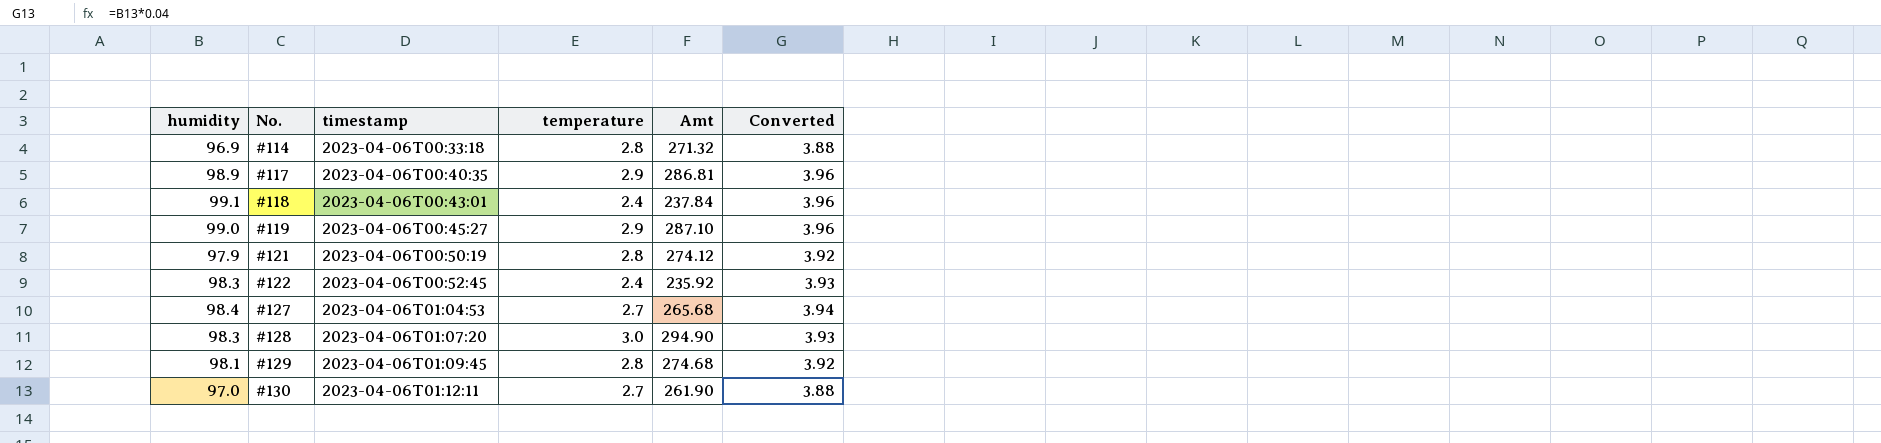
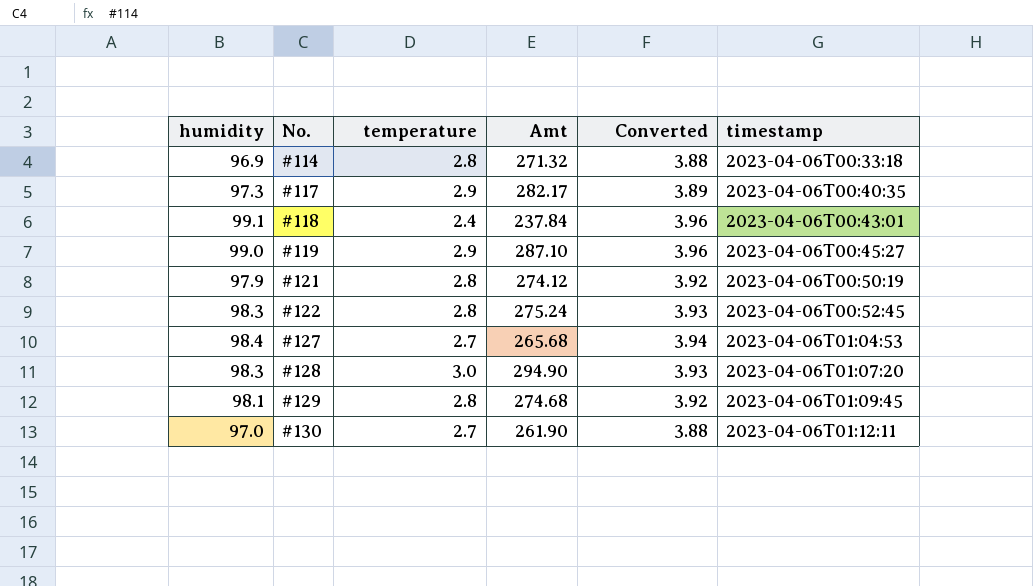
column timestamp | position: 3 -> 6
#117 | humidity: 98.9 -> 97.3
#117 | Amt: 286.81 -> 282.17
#117 | Converted: 3.96 -> 3.89
#122 | temperature: 2.4 -> 2.8
#122 | Amt: 235.92 -> 275.24

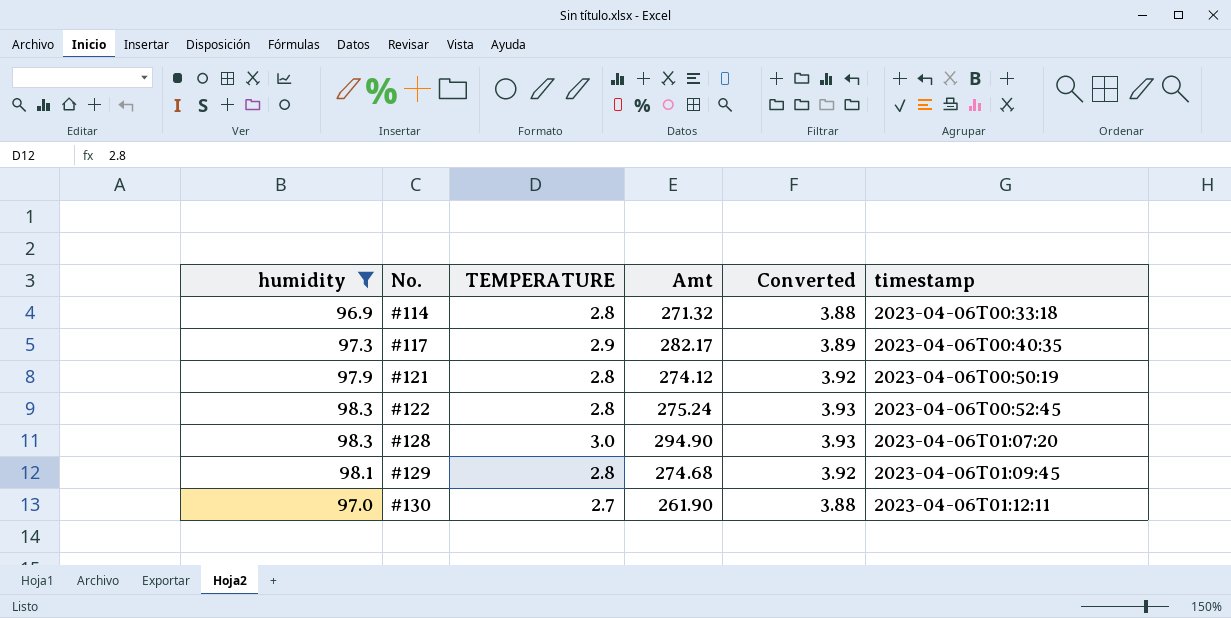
filter: none -> humidity <= 98.3
column name: temperature -> TEMPERATURE

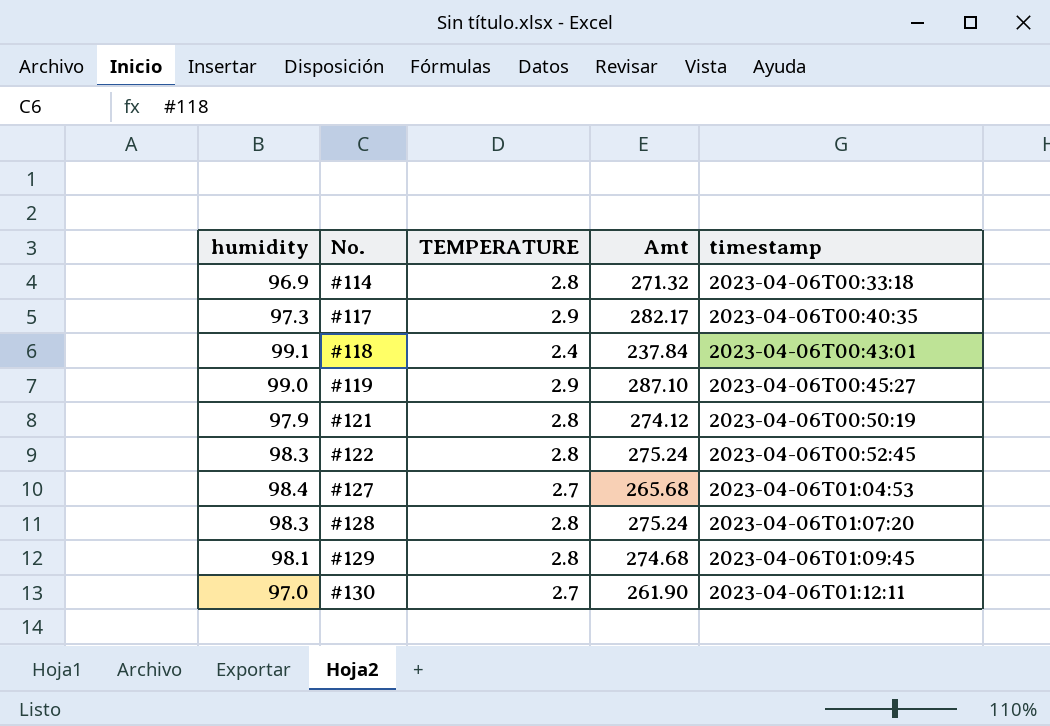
filter: humidity <= 98.3 -> none
column Converted | formula: [humidity] * 0.04 -> none
#128 | TEMPERATURE: 3.0 -> 2.8
#128 | Amt: 294.90 -> 275.24

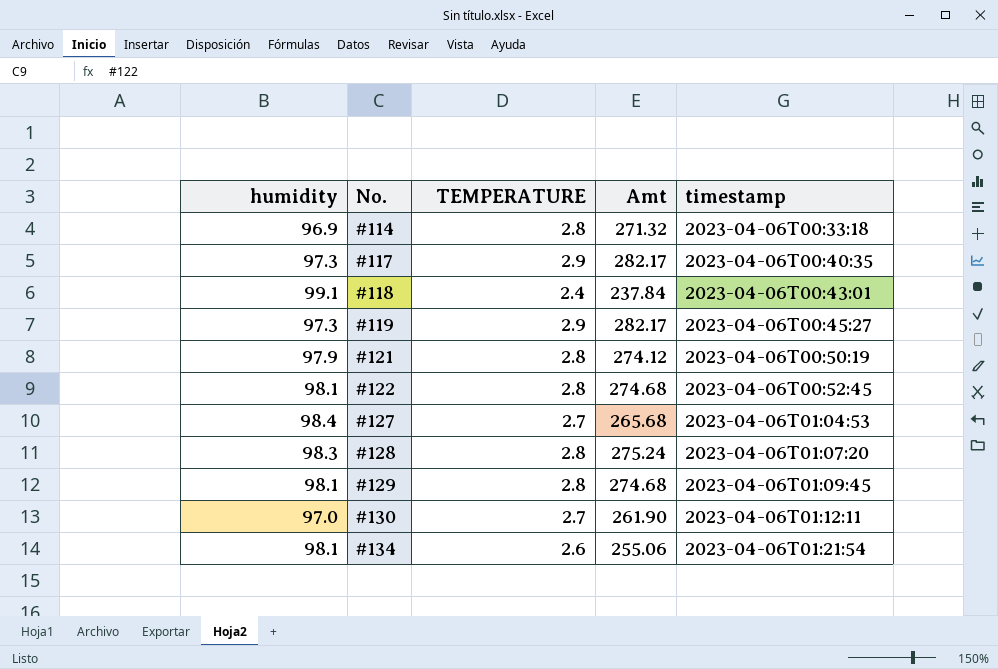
#119 | humidity: 99.0 -> 97.3
#119 | Amt: 287.10 -> 282.17
#122 | humidity: 98.3 -> 98.1
#122 | Amt: 275.24 -> 274.68
row #134: none -> 98.1 | 2.6 | 255.06 | 2023-04-06T01:21:54

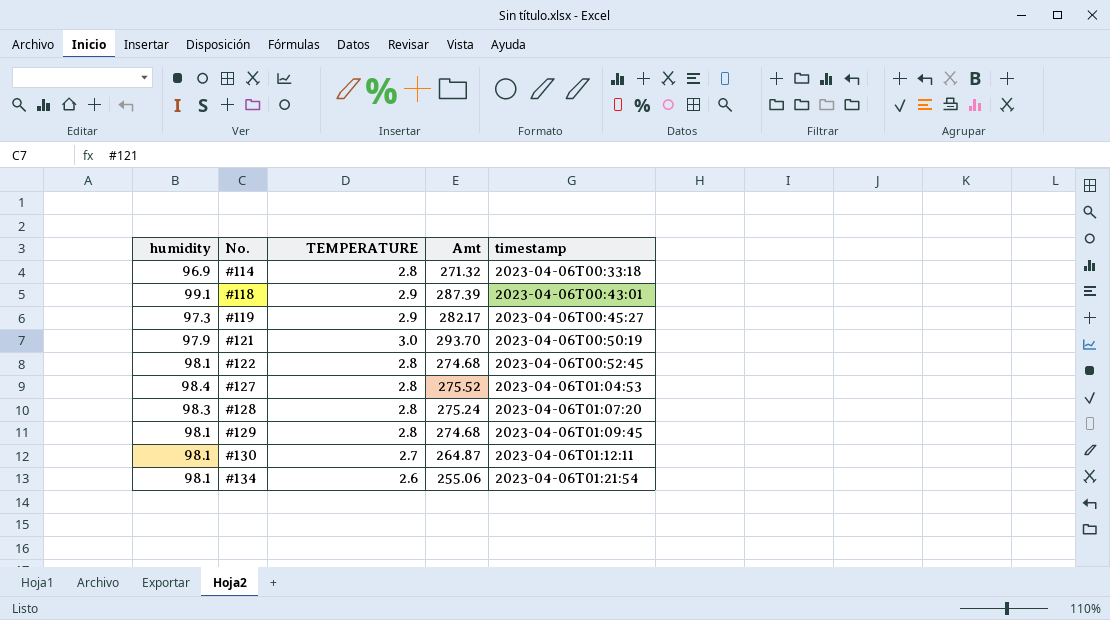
row #117: 97.3 | 2.9 | 282.17 | 2023-04-06T00:40:35 -> none
#118 | TEMPERATURE: 2.4 -> 2.9
#118 | Amt: 237.84 -> 287.39
#121 | TEMPERATURE: 2.8 -> 3.0
#121 | Amt: 274.12 -> 293.70
#127 | TEMPERATURE: 2.7 -> 2.8
#127 | Amt: 265.68 -> 275.52
#130 | humidity: 97.0 -> 98.1
#130 | Amt: 261.90 -> 264.87

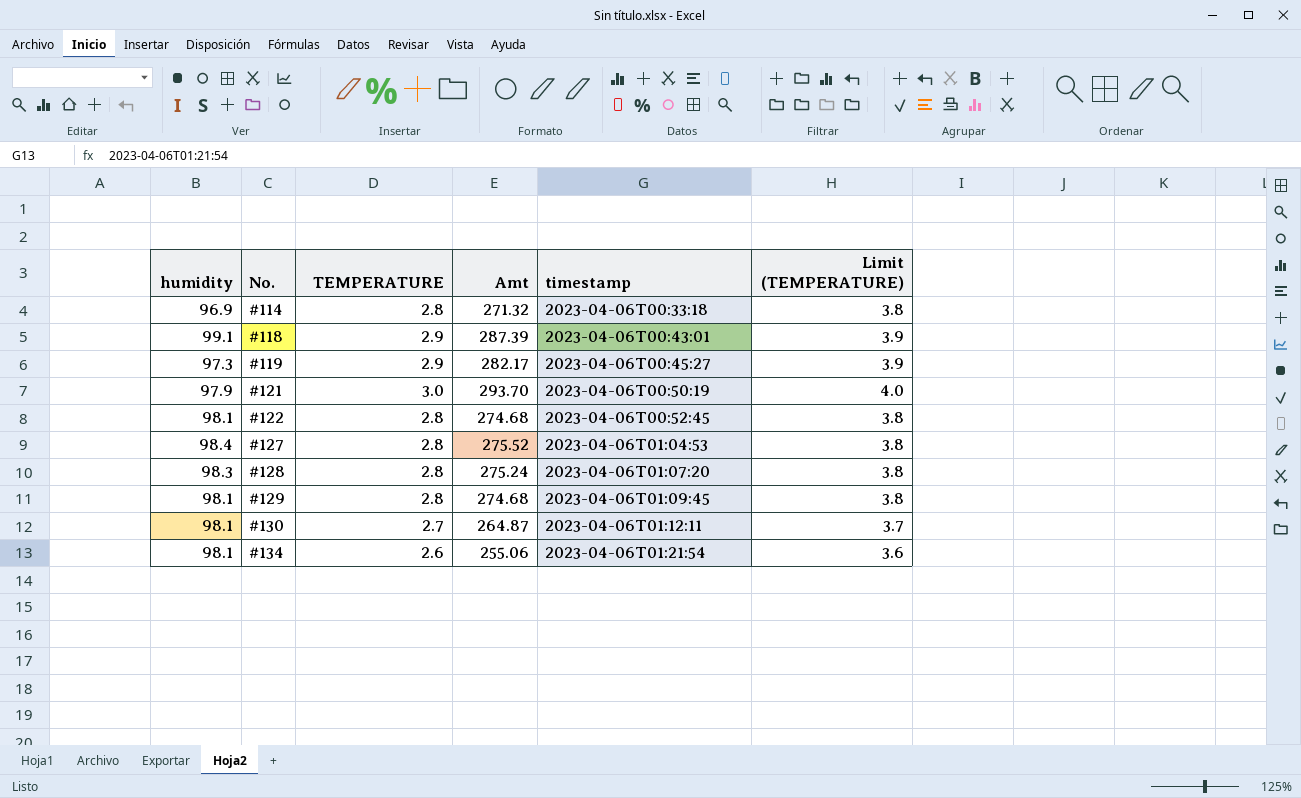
column Limit (TEMPERATURE) | formula: none -> [TEMPERATURE] + 1

